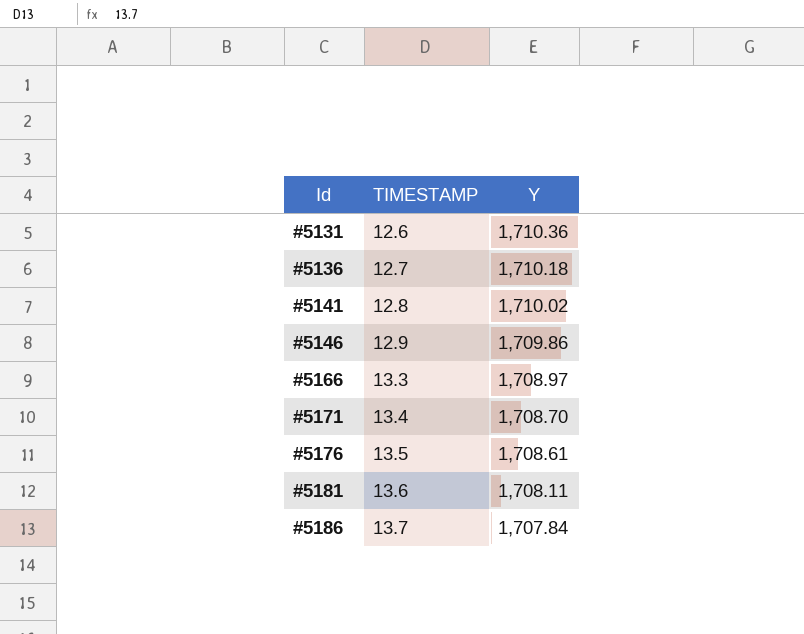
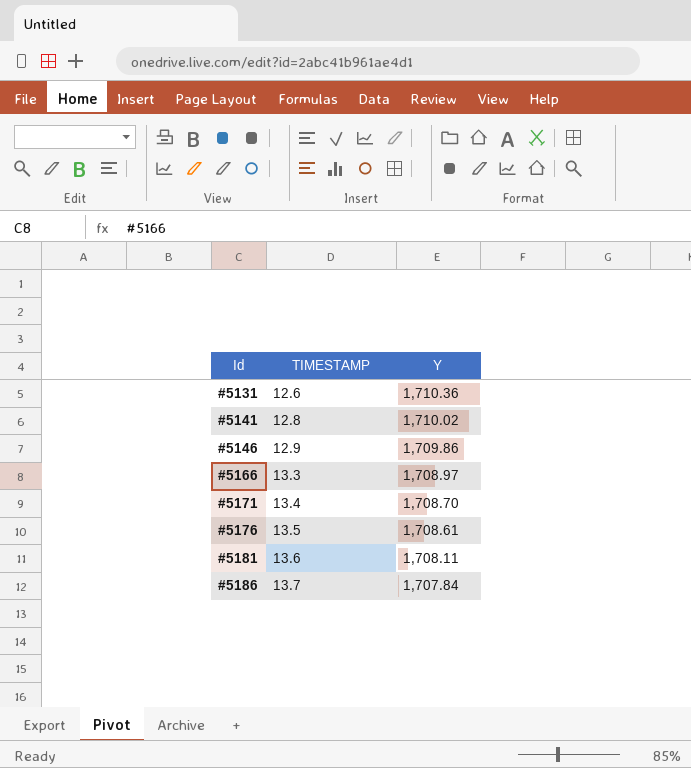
row #5136: 12.7 | 1,710.18 -> none

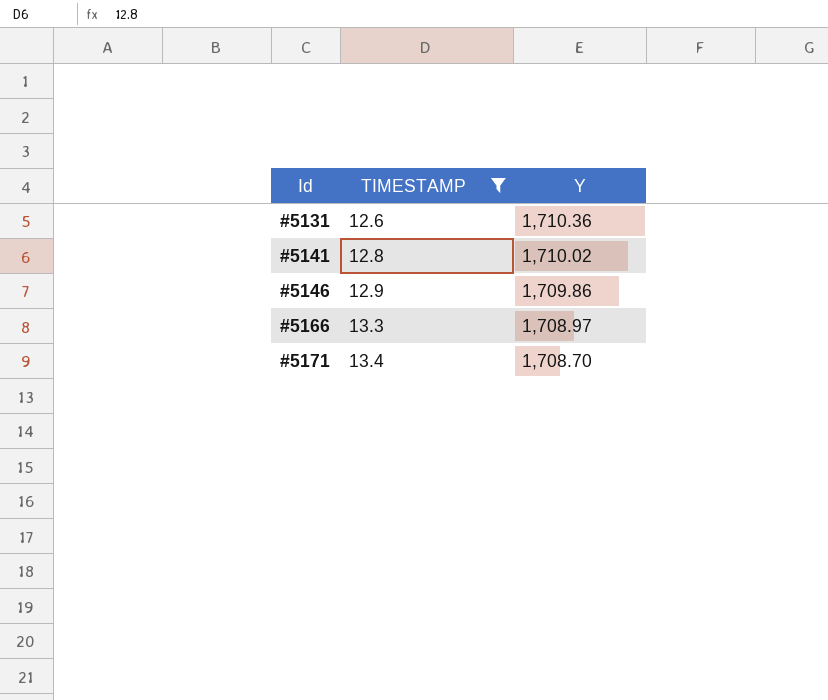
filter: none -> TIMESTAMP <= 13.4

